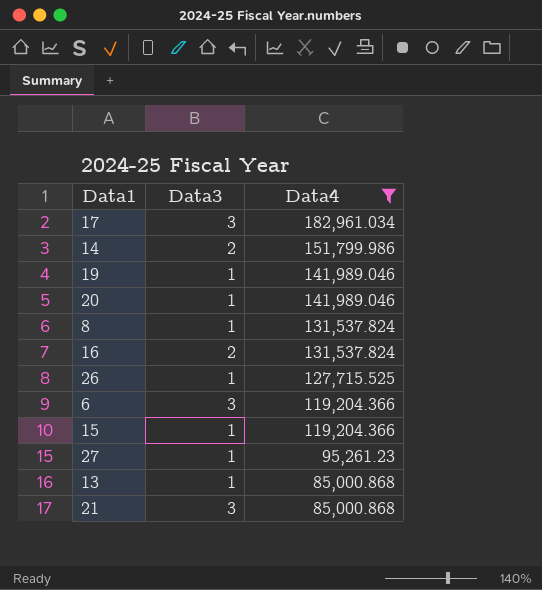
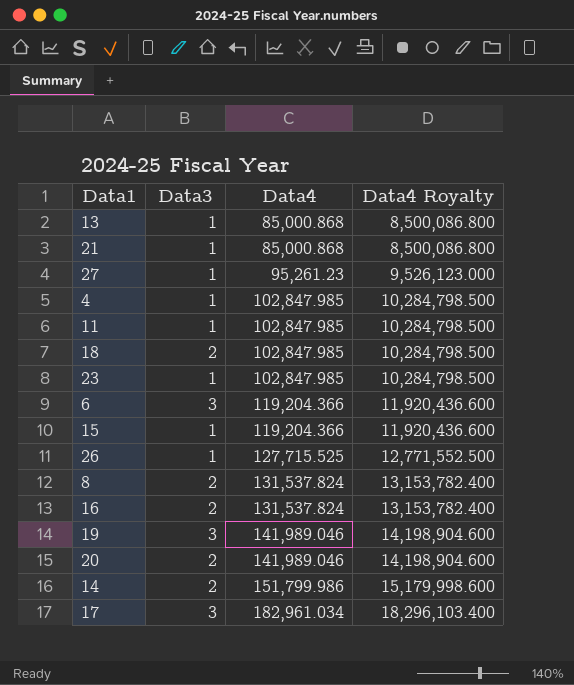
filter: Data4 != 102,847.985 -> none
row order: Data4 descending -> Data4 ascending
column Data4 Royalty | formula: none -> [Data4] * 100
21 | Data3: 3 -> 1
8 | Data3: 1 -> 2
19 | Data3: 1 -> 3
20 | Data3: 1 -> 2

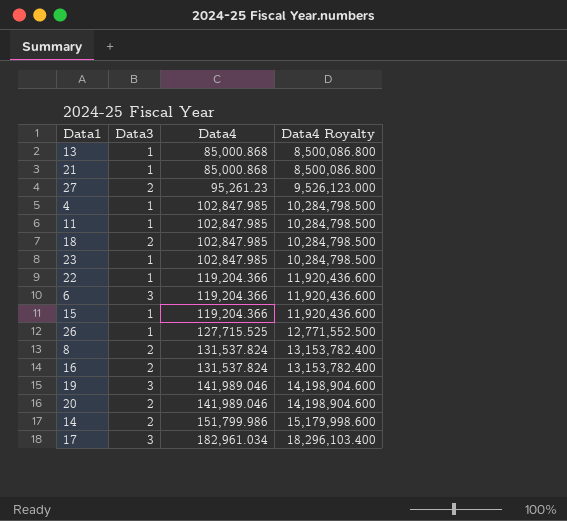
27 | Data3: 1 -> 2
row 22: none -> 1 | 119,204.366 | 11,920,436.600

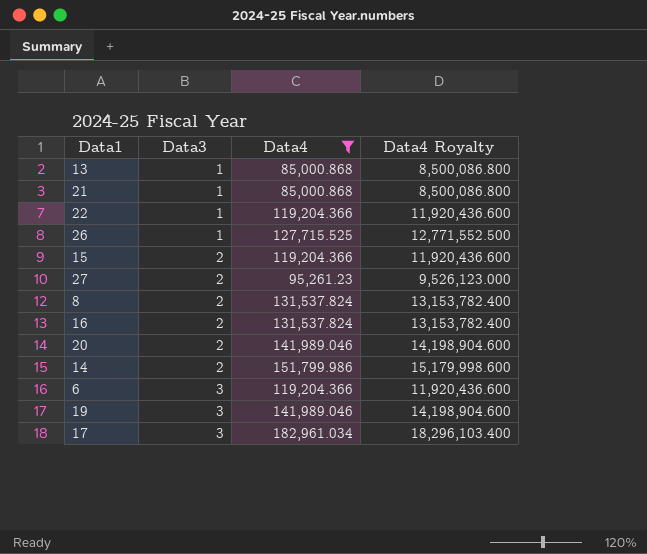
filter: none -> Data4 != 102,847.985
row order: Data4 ascending -> Data3 ascending
15 | Data3: 1 -> 2

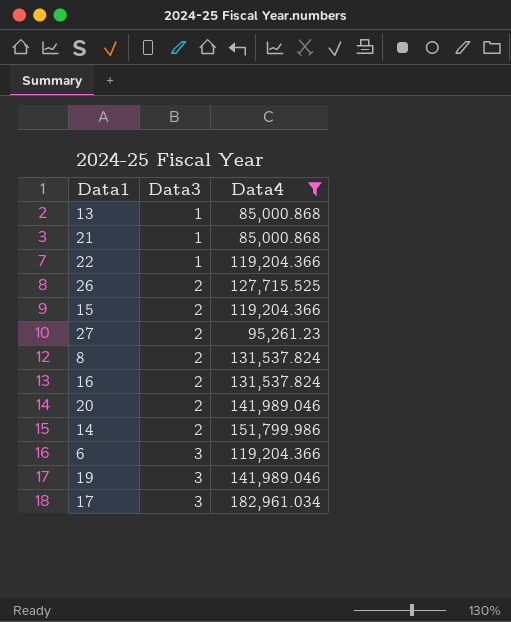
column Data4 Royalty | formula: [Data4] * 100 -> none
26 | Data3: 1 -> 2

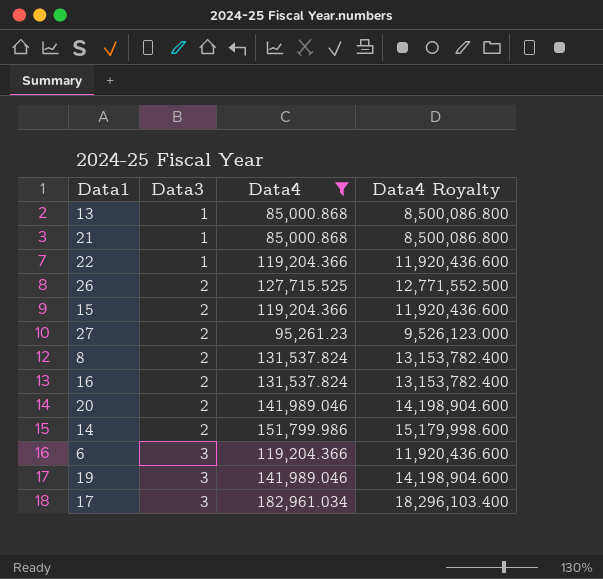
column Data4 Royalty | formula: none -> [Data4] * 100

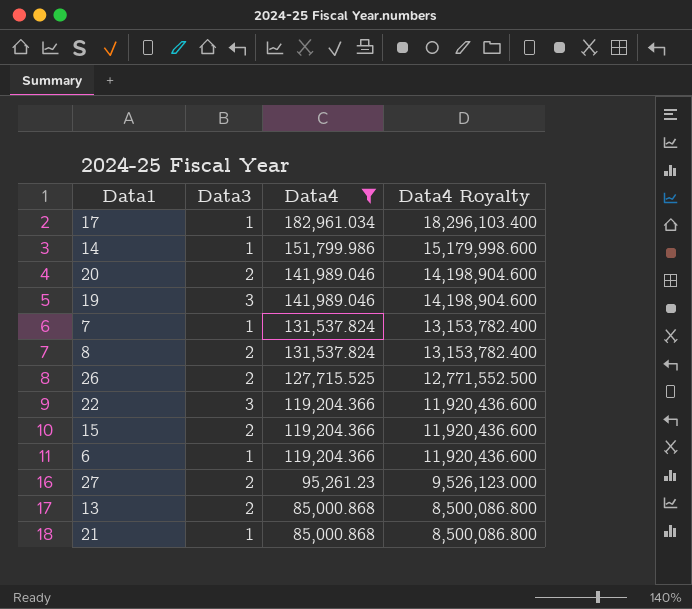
row order: Data3 ascending -> Data4 descending
row 16: 2 | 131,537.824 | 13,153,782.400 -> none
17 | Data3: 3 -> 1
14 | Data3: 2 -> 1
row 7: none -> 1 | 131,537.824 | 13,153,782.400
22 | Data3: 1 -> 3
6 | Data3: 3 -> 1
13 | Data3: 1 -> 2

